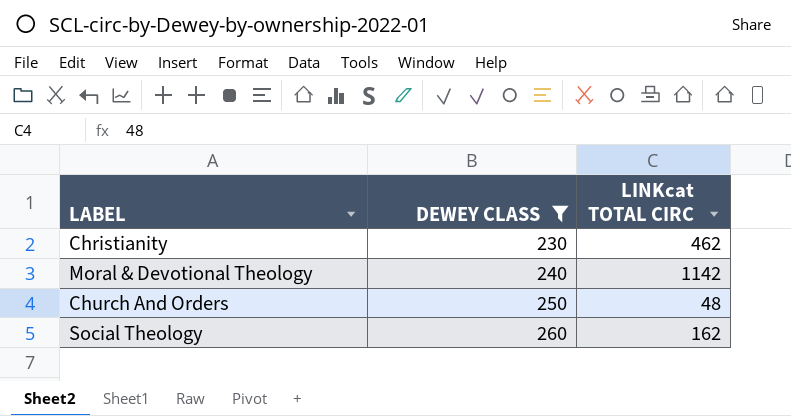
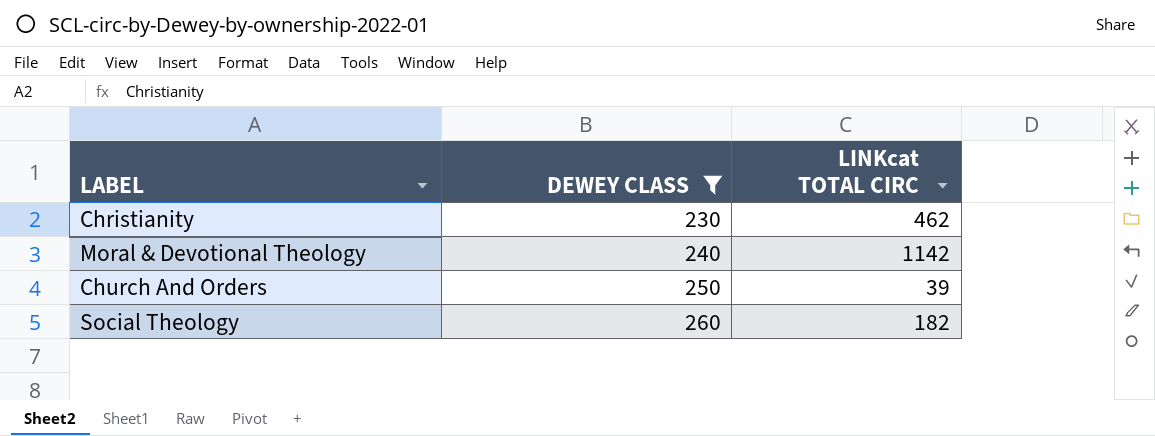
Church And Orders | LINKcat TOTAL CIRC: 48 -> 39
Social Theology | LINKcat TOTAL CIRC: 162 -> 182

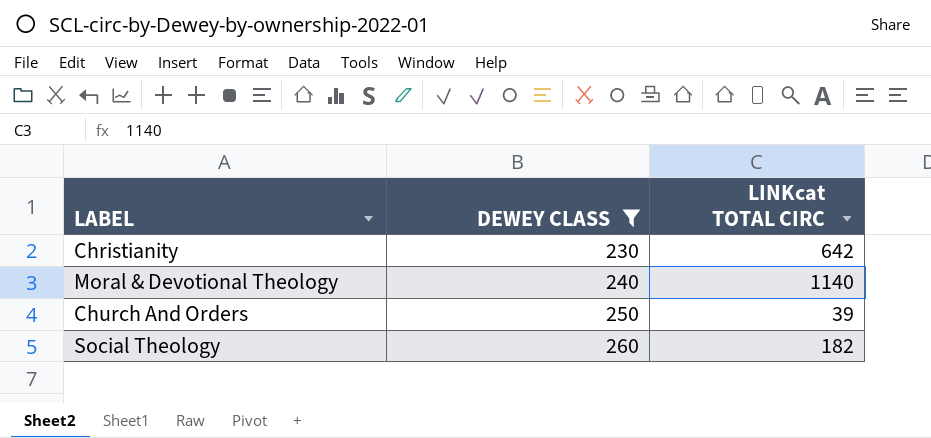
Christianity | LINKcat TOTAL CIRC: 462 -> 642
Moral & Devotional Theology | LINKcat TOTAL CIRC: 1142 -> 1140

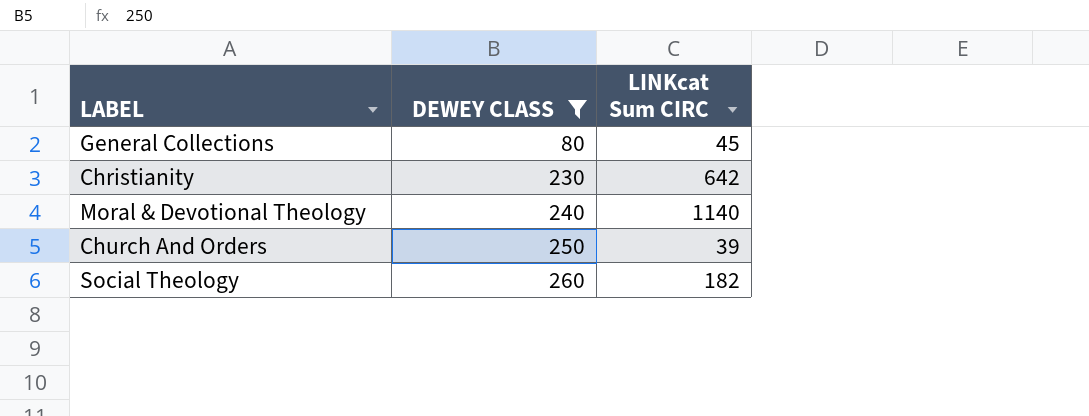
column name: LINKcat TOTAL CIRC -> LINKcat Sum CIRC
row General Collections: none -> 80 | 45

